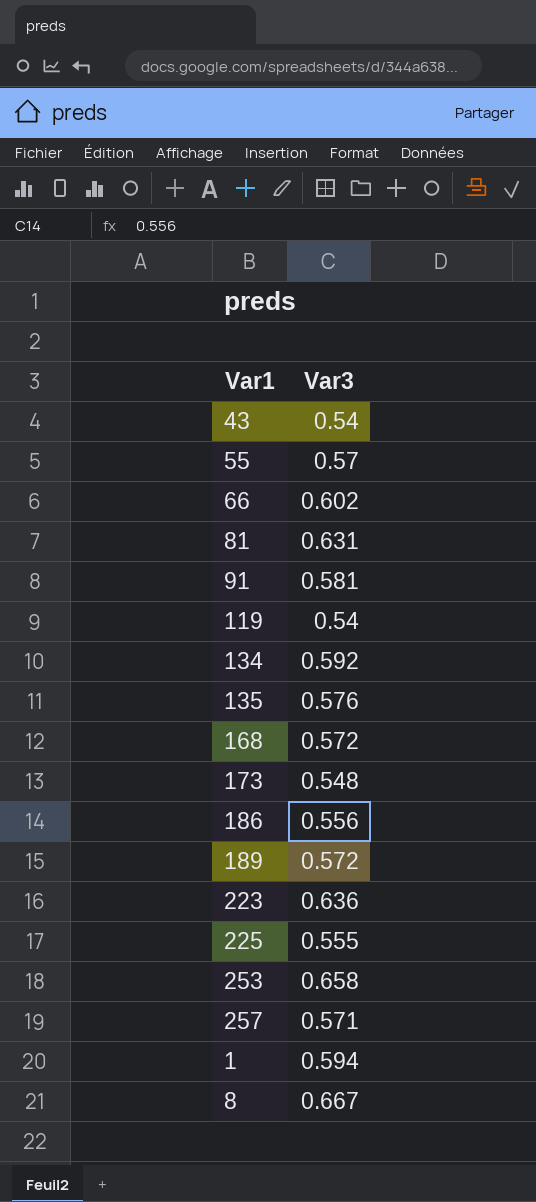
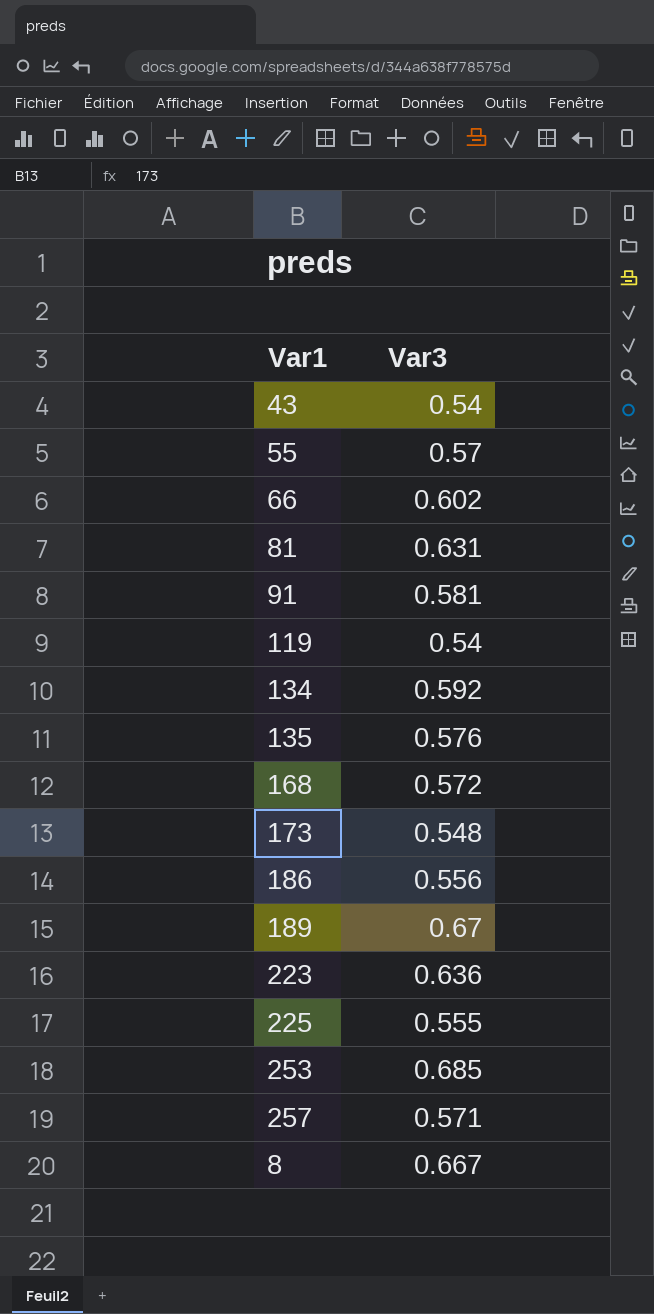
row 1: 0.594 -> none
189 | Var3: 0.572 -> 0.67
253 | Var3: 0.658 -> 0.685

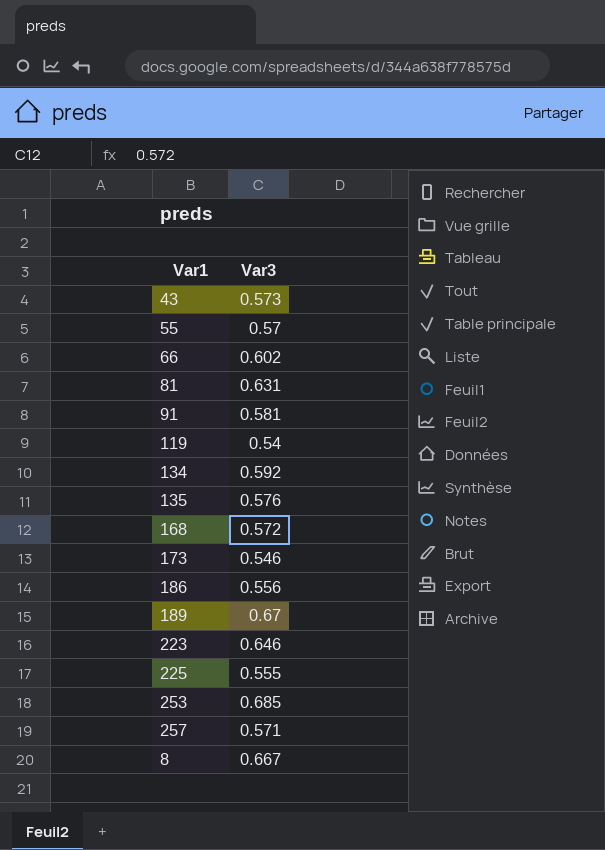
43 | Var3: 0.54 -> 0.573
173 | Var3: 0.548 -> 0.546
223 | Var3: 0.636 -> 0.646

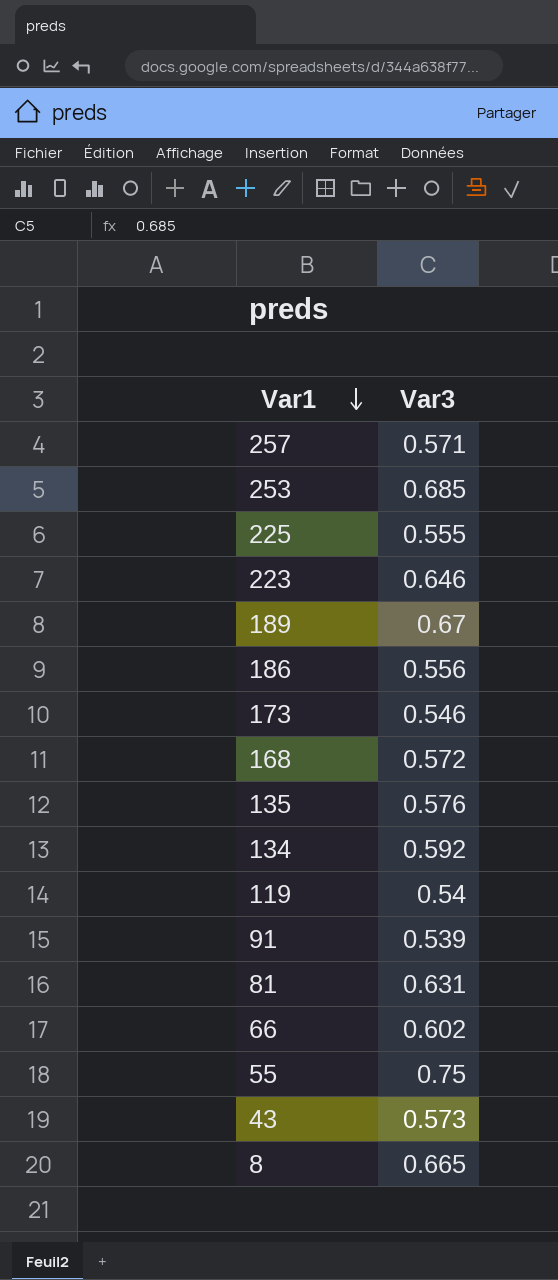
row order: none -> Var1 descending
91 | Var3: 0.581 -> 0.539
55 | Var3: 0.57 -> 0.75
8 | Var3: 0.667 -> 0.665

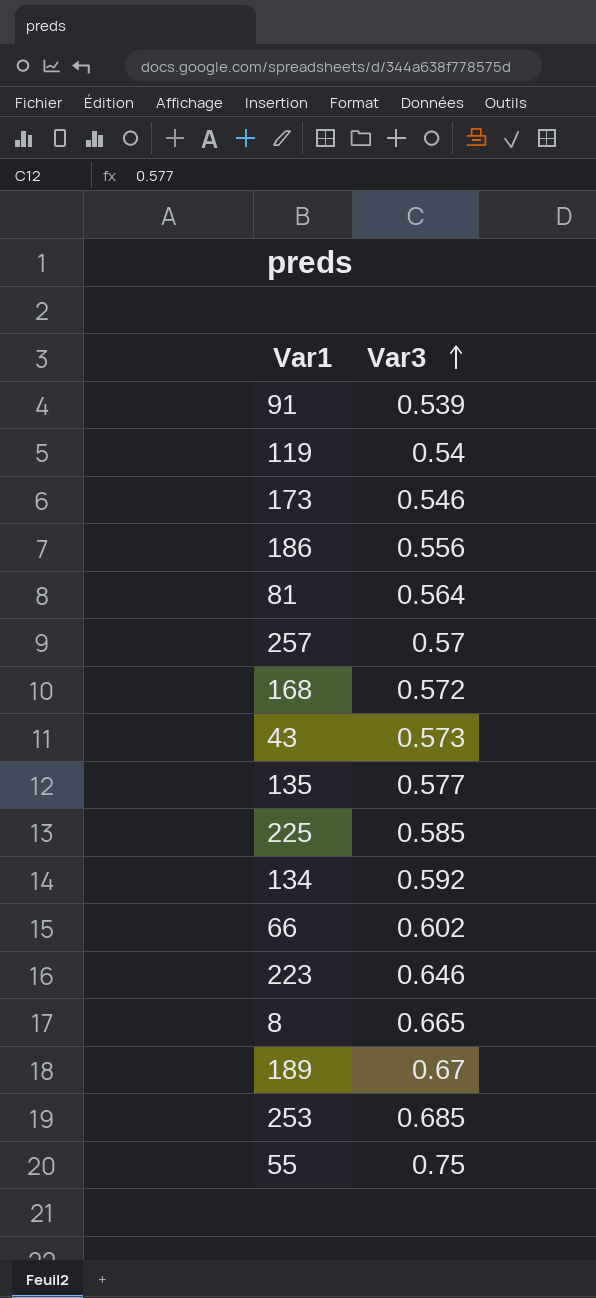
row order: Var1 descending -> Var3 ascending
81 | Var3: 0.631 -> 0.564
257 | Var3: 0.571 -> 0.57
135 | Var3: 0.576 -> 0.577
225 | Var3: 0.555 -> 0.585

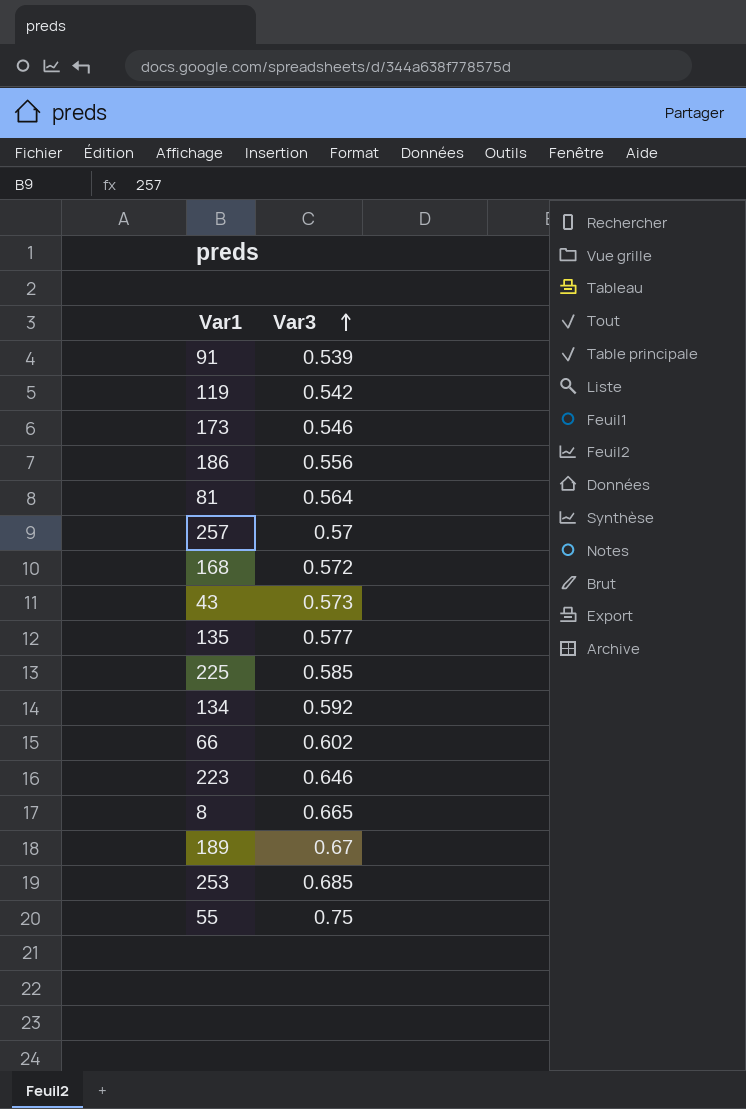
119 | Var3: 0.54 -> 0.542

